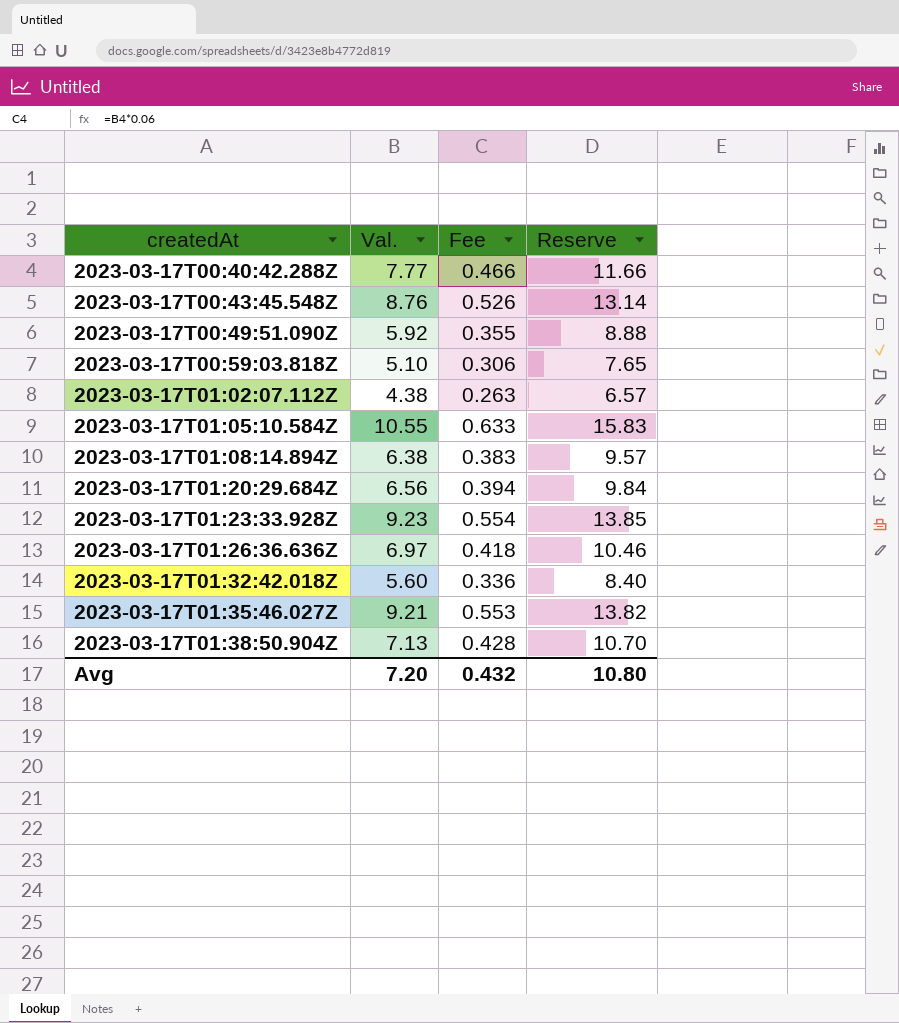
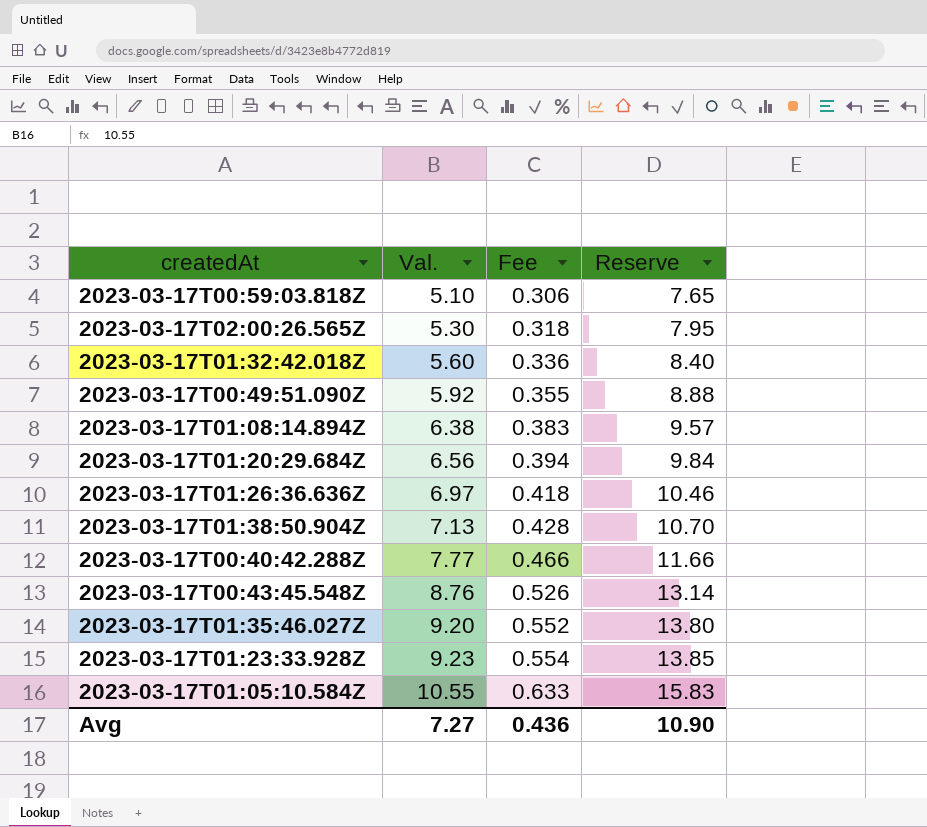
row order: createdAt ascending -> Val. ascending
row 2023-03-17T01:02:07.112Z: 4.38 | 0.263 | 6.57 -> none
row 2023-03-17T02:00:26.565Z: none -> 5.30 | 0.318 | 7.95
2023-03-17T01:35:46.027Z | Val.: 9.21 -> 9.20
2023-03-17T01:35:46.027Z | Fee: 0.553 -> 0.552
2023-03-17T01:35:46.027Z | Reserve: 13.82 -> 13.80
Avg | Val.: 7.20 -> 7.27
Avg | Fee: 0.432 -> 0.436
Avg | Reserve: 10.80 -> 10.90

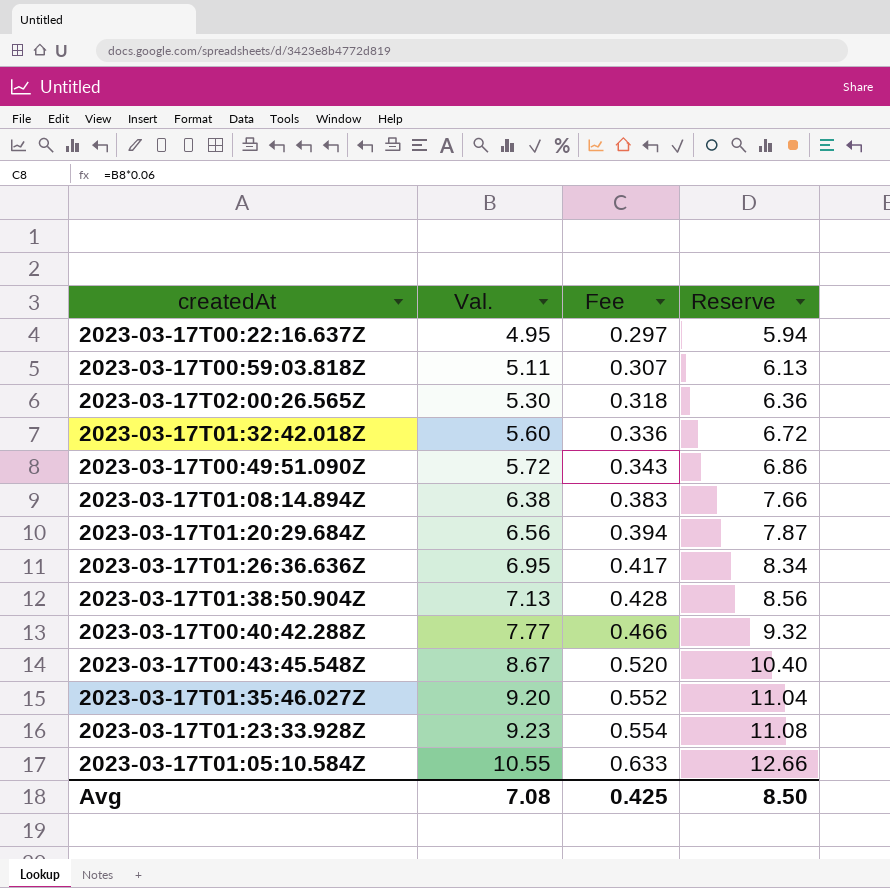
column Reserve | formula: [Val.] * 1.5 -> [Val.] * 1.2
row 2023-03-17T00:22:16.637Z: none -> 4.95 | 0.297 | 5.94
2023-03-17T00:59:03.818Z | Val.: 5.10 -> 5.11
2023-03-17T00:59:03.818Z | Fee: 0.306 -> 0.307
2023-03-17T00:49:51.090Z | Val.: 5.92 -> 5.72
2023-03-17T00:49:51.090Z | Fee: 0.355 -> 0.343
2023-03-17T01:26:36.636Z | Val.: 6.97 -> 6.95
2023-03-17T01:26:36.636Z | Fee: 0.418 -> 0.417
2023-03-17T00:43:45.548Z | Val.: 8.76 -> 8.67
2023-03-17T00:43:45.548Z | Fee: 0.526 -> 0.520
Avg | Val.: 7.27 -> 7.08
Avg | Fee: 0.436 -> 0.425
Avg | Reserve: 10.90 -> 8.50

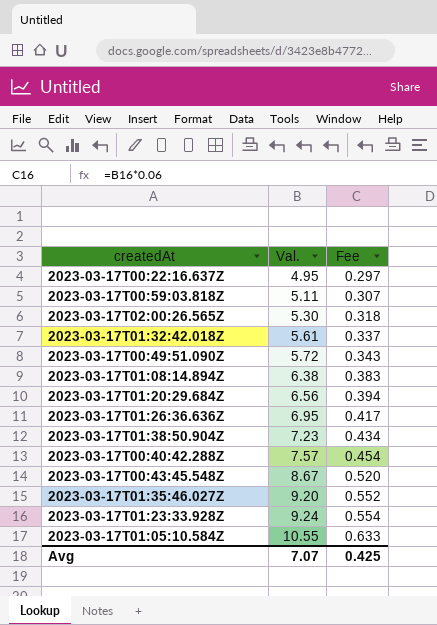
column Reserve | formula: [Val.] * 1.2 -> none
2023-03-17T01:32:42.018Z | Val.: 5.60 -> 5.61
2023-03-17T01:32:42.018Z | Fee: 0.336 -> 0.337
2023-03-17T01:38:50.904Z | Val.: 7.13 -> 7.23
2023-03-17T01:38:50.904Z | Fee: 0.428 -> 0.434
2023-03-17T00:40:42.288Z | Val.: 7.77 -> 7.57
2023-03-17T00:40:42.288Z | Fee: 0.466 -> 0.454
2023-03-17T01:23:33.928Z | Val.: 9.23 -> 9.24
Avg | Val.: 7.08 -> 7.07

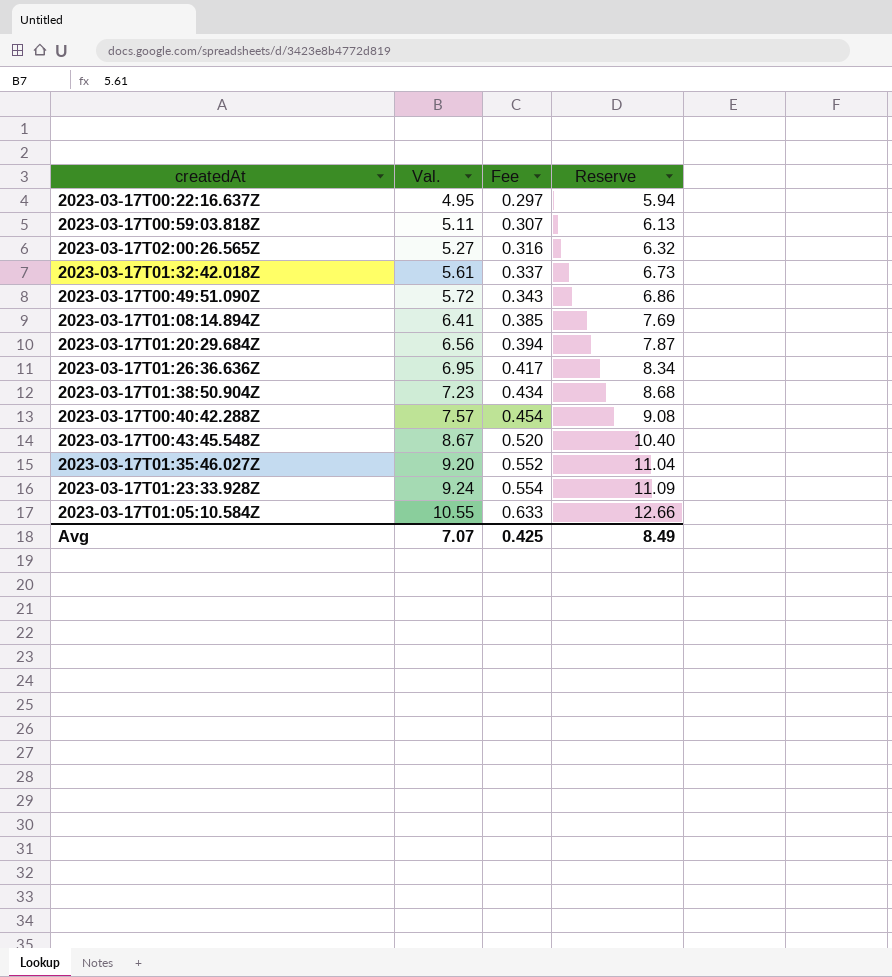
column Reserve | formula: none -> [Val.] * 1.2
2023-03-17T02:00:26.565Z | Val.: 5.30 -> 5.27
2023-03-17T02:00:26.565Z | Fee: 0.318 -> 0.316
2023-03-17T01:08:14.894Z | Val.: 6.38 -> 6.41
2023-03-17T01:08:14.894Z | Fee: 0.383 -> 0.385

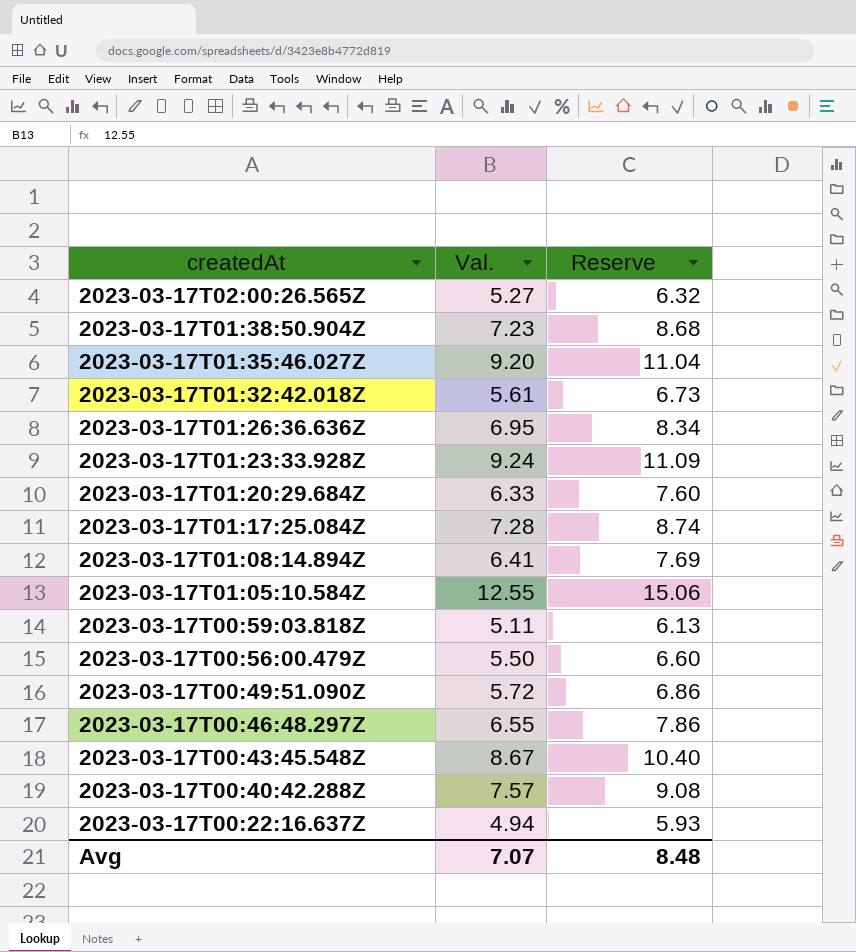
row order: Val. ascending -> createdAt descending
column Fee | formula: [Val.] * 0.06 -> none
2023-03-17T01:20:29.684Z | Val.: 6.56 -> 6.33
2023-03-17T01:20:29.684Z | Reserve: 7.87 -> 7.60
row 2023-03-17T01:17:25.084Z: none -> 7.28 | 8.74
2023-03-17T01:05:10.584Z | Val.: 10.55 -> 12.55
2023-03-17T01:05:10.584Z | Reserve: 12.66 -> 15.06
row 2023-03-17T00:56:00.479Z: none -> 5.50 | 6.60
row 2023-03-17T00:46:48.297Z: none -> 6.55 | 7.86
2023-03-17T00:22:16.637Z | Val.: 4.95 -> 4.94
2023-03-17T00:22:16.637Z | Reserve: 5.94 -> 5.93
Avg | Reserve: 8.49 -> 8.48

